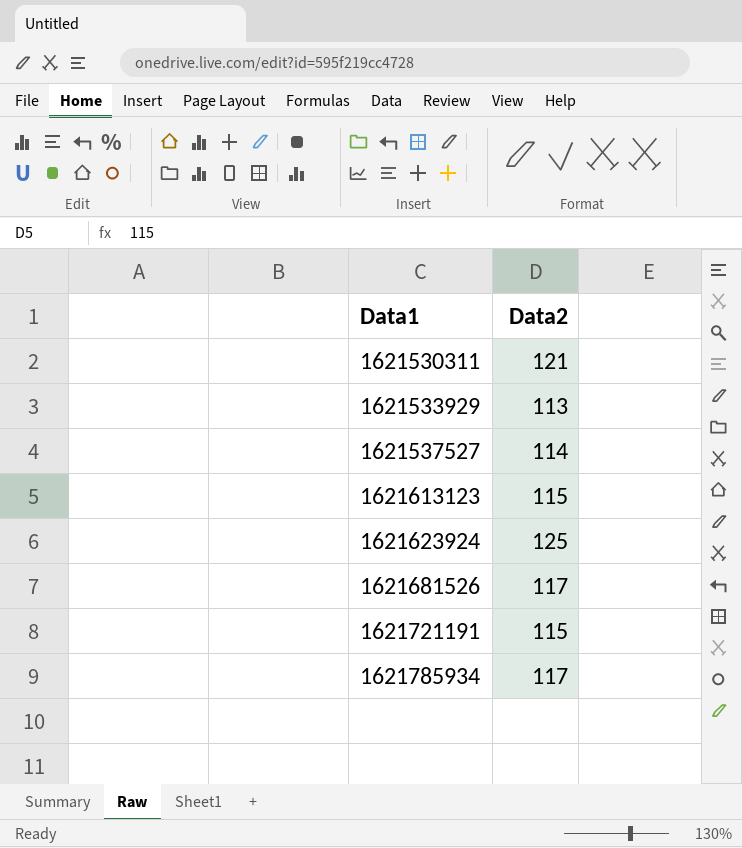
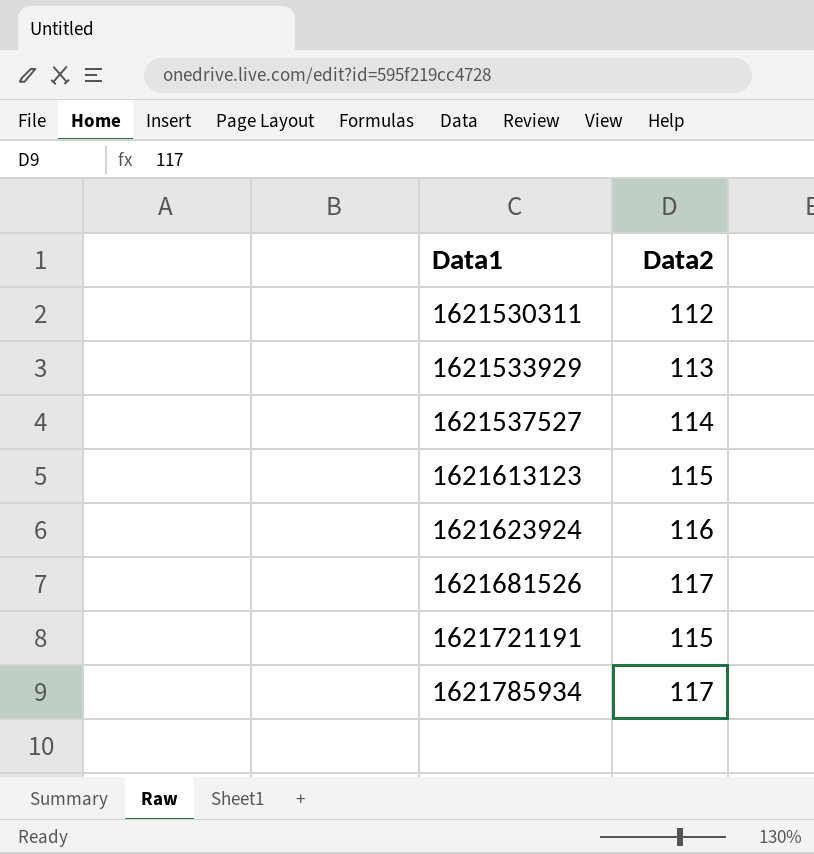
1621530311 | Data2: 121 -> 112
1621623924 | Data2: 125 -> 116

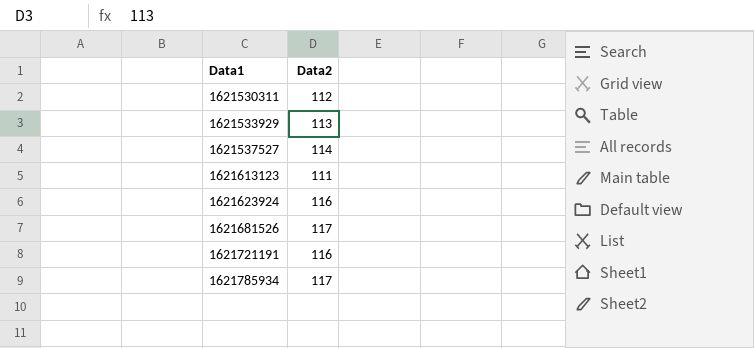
1621613123 | Data2: 115 -> 111
1621721191 | Data2: 115 -> 116

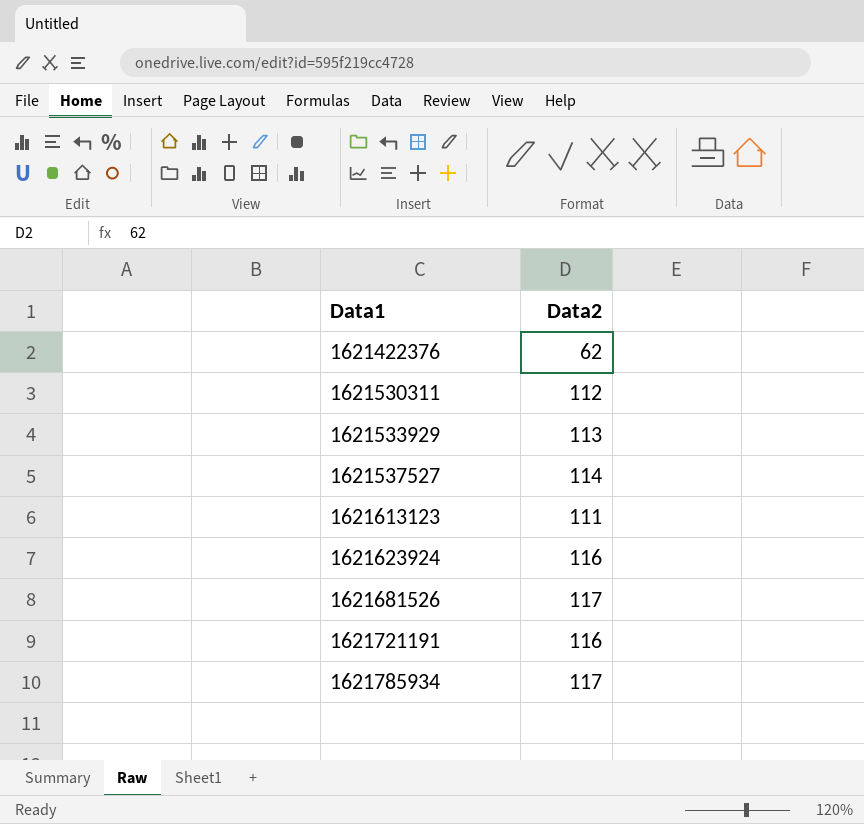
row 1621422376: none -> 62

